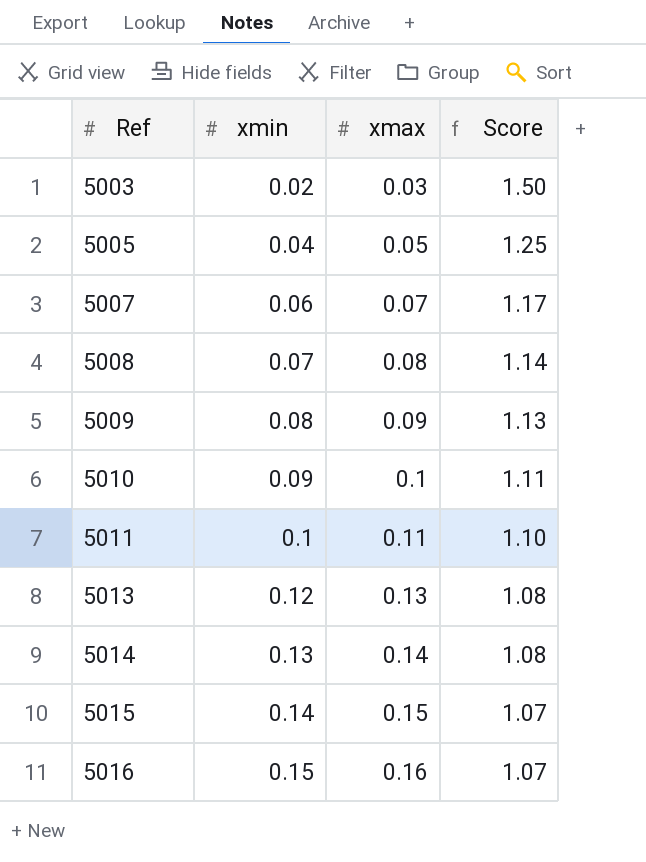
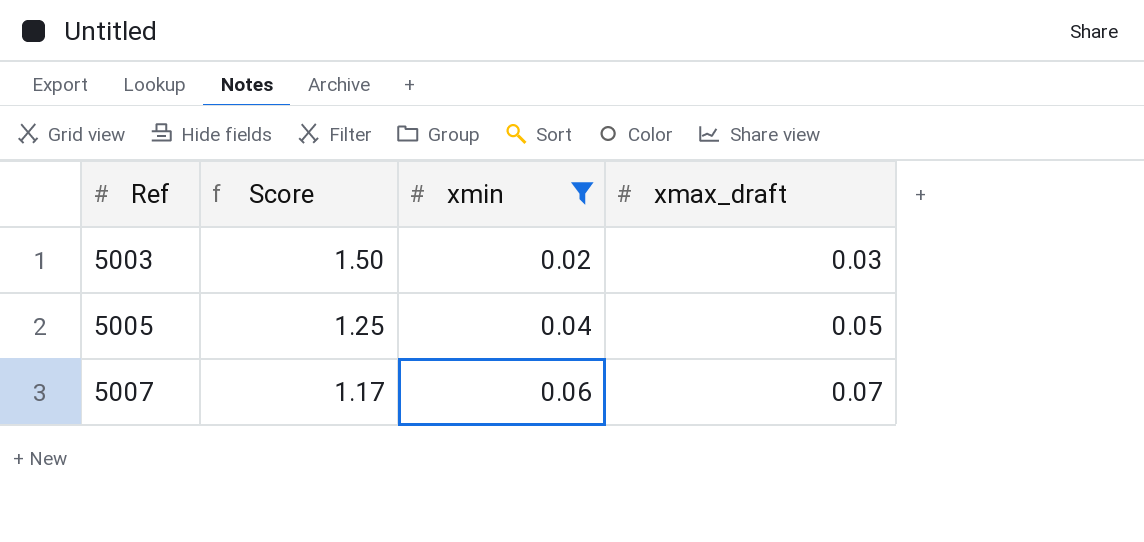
filter: none -> xmin <= 0.06
column Score | position: 4 -> 2
column name: xmax -> xmax_draft

